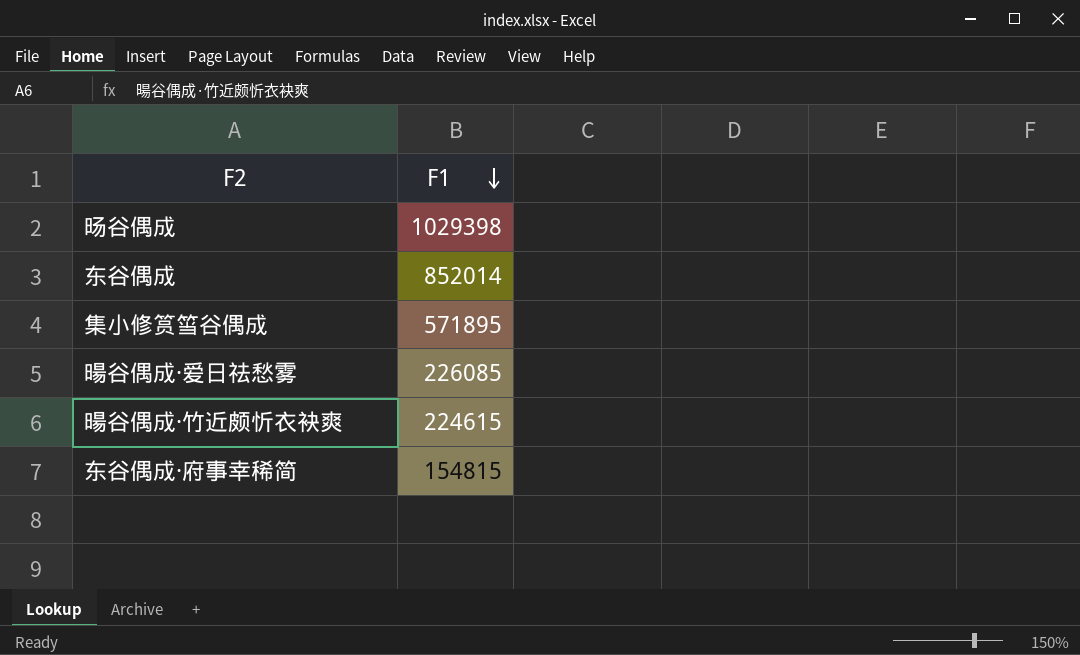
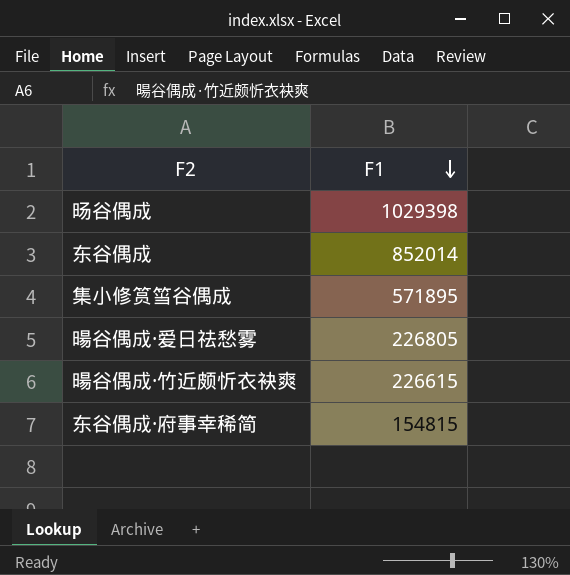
暘谷偶成·爱日祛愁雾 | F1: 226085 -> 226805
暘谷偶成·竹近颇忻衣袂爽 | F1: 224615 -> 226615

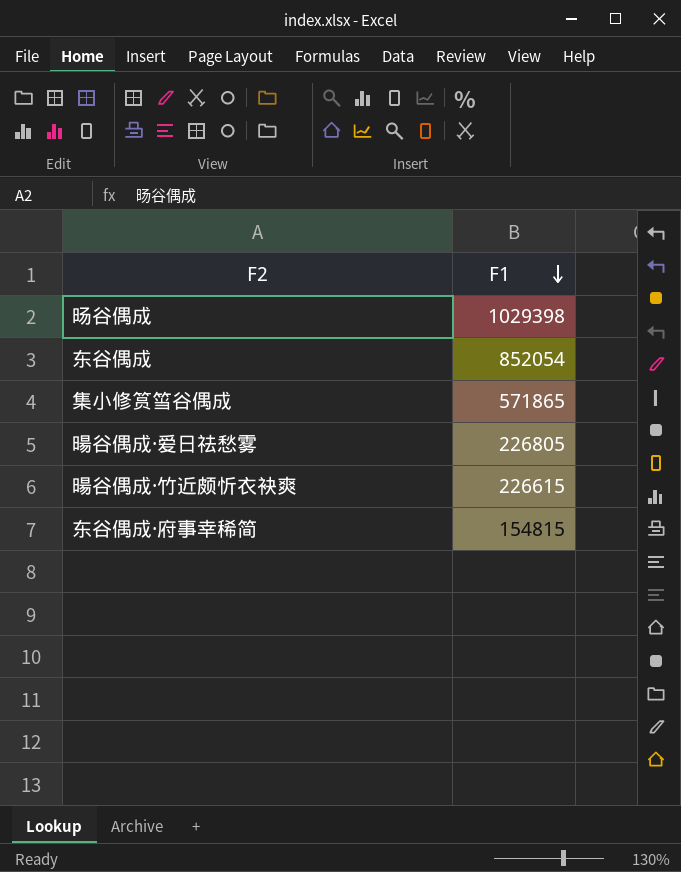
东谷偶成 | F1: 852014 -> 852054
集小修筼筜谷偶成 | F1: 571895 -> 571865

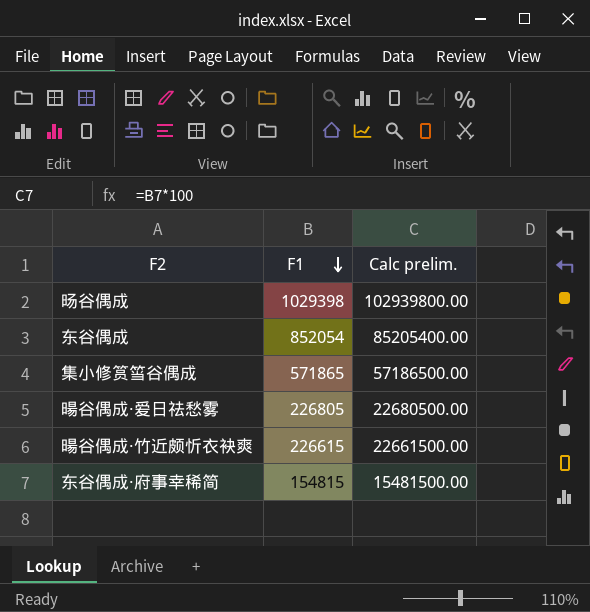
column Calc prelim. | formula: none -> [F1] * 100

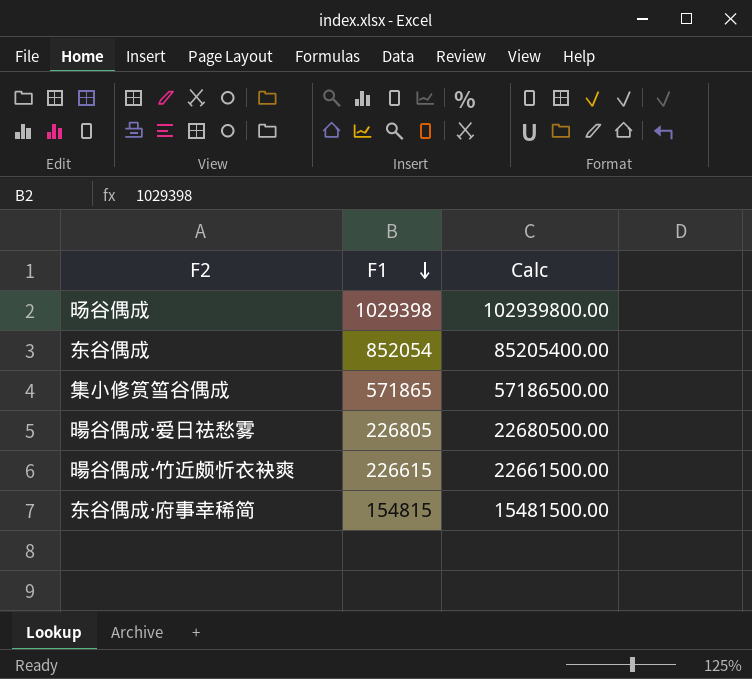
column name: Calc prelim. -> Calc

